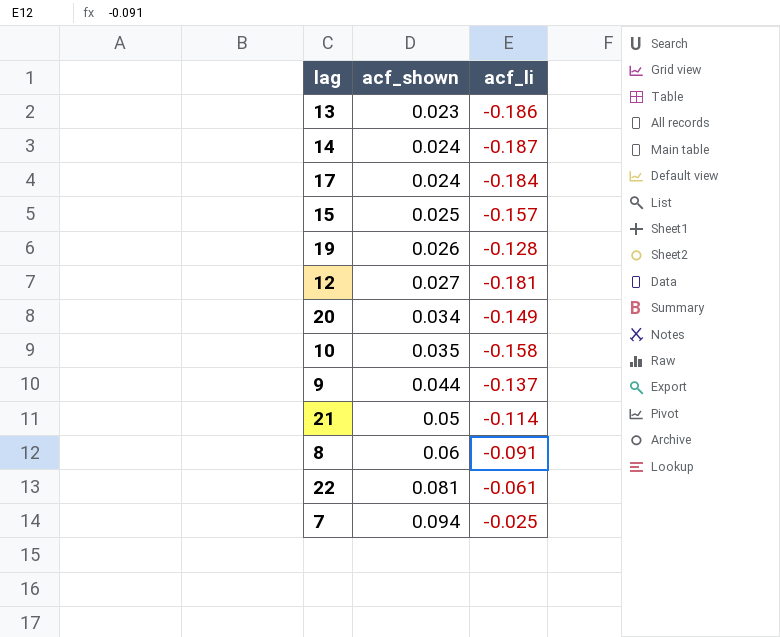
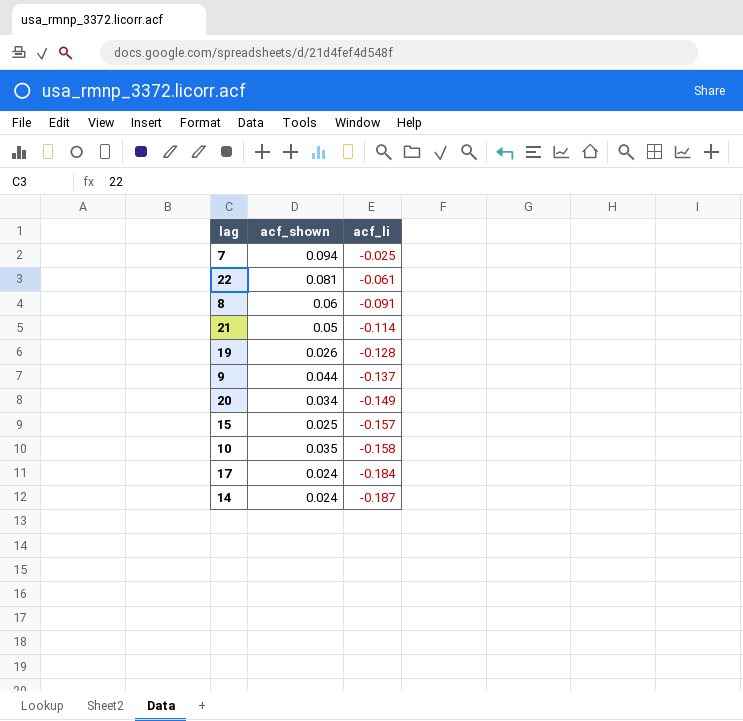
row order: acf_shown ascending -> acf_li descending
row 13: 0.023 | -0.186 -> none
row 12: 0.027 | -0.181 -> none

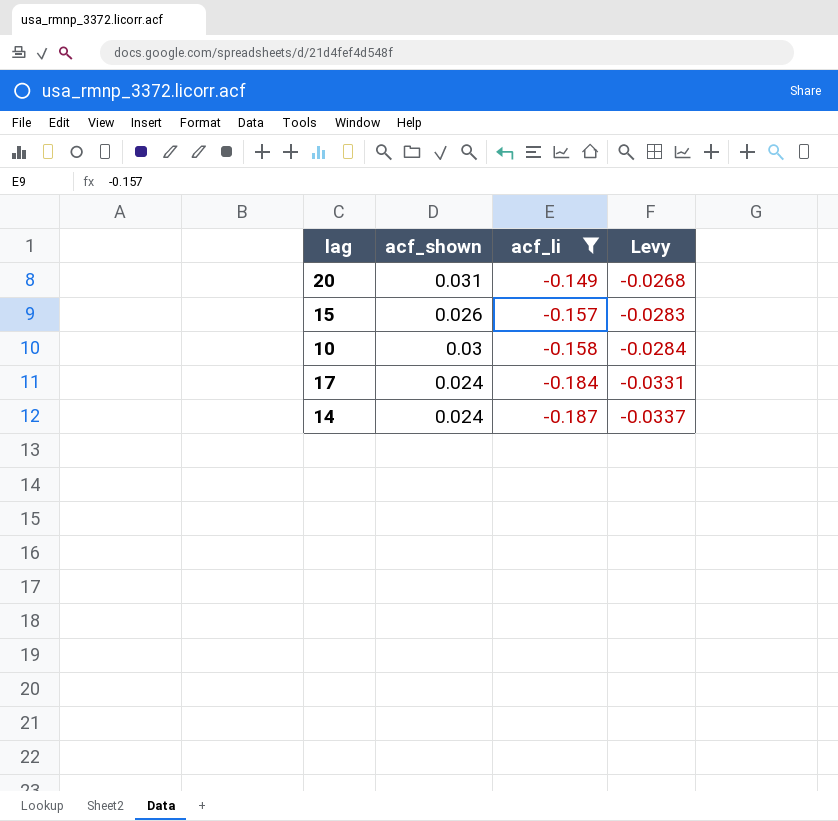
filter: none -> acf_li <= -0.149
column Levy | formula: none -> [acf_li] * 0.18
20 | acf_shown: 0.034 -> 0.031
15 | acf_shown: 0.025 -> 0.026
10 | acf_shown: 0.035 -> 0.03

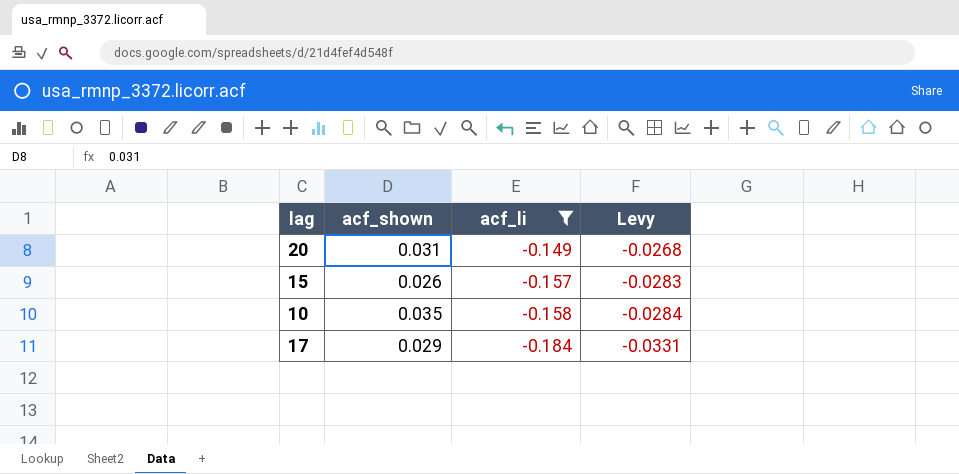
row 14: 0.024 | -0.187 | -0.0337 -> none
10 | acf_shown: 0.03 -> 0.035
17 | acf_shown: 0.024 -> 0.029

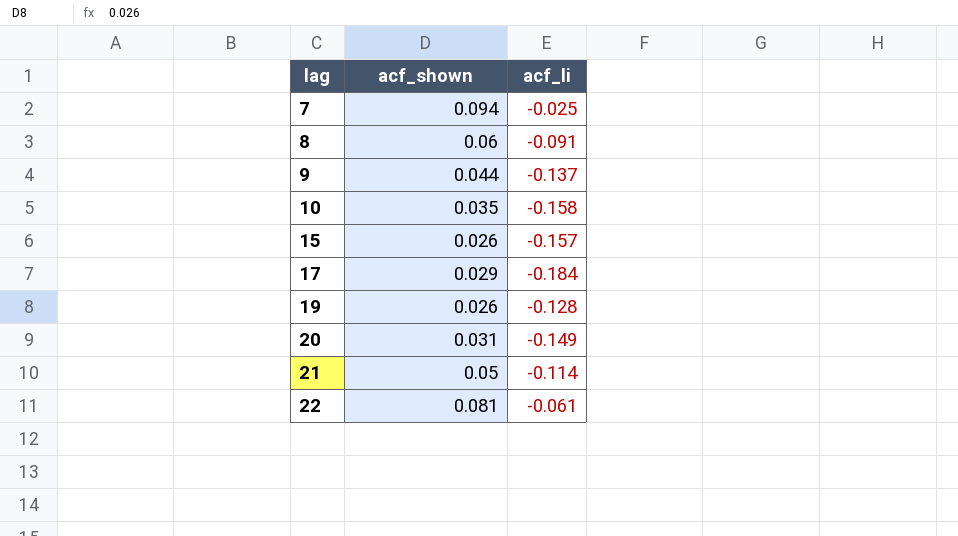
filter: acf_li <= -0.149 -> none
row order: acf_li descending -> lag ascending
column Levy | formula: [acf_li] * 0.18 -> none

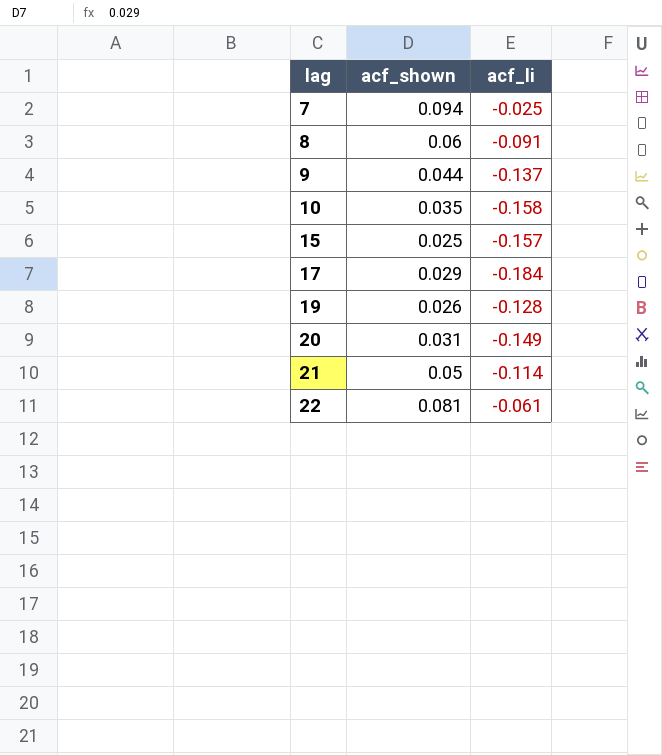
15 | acf_shown: 0.026 -> 0.025

